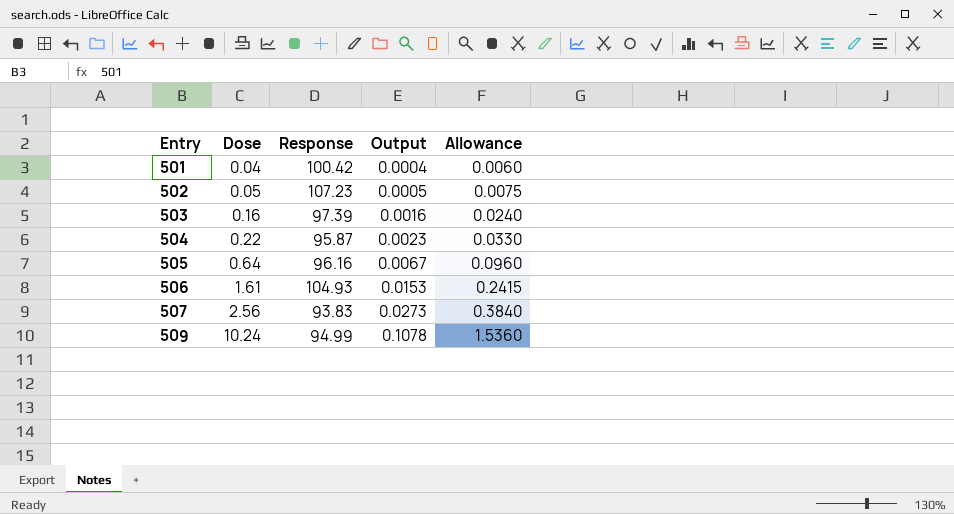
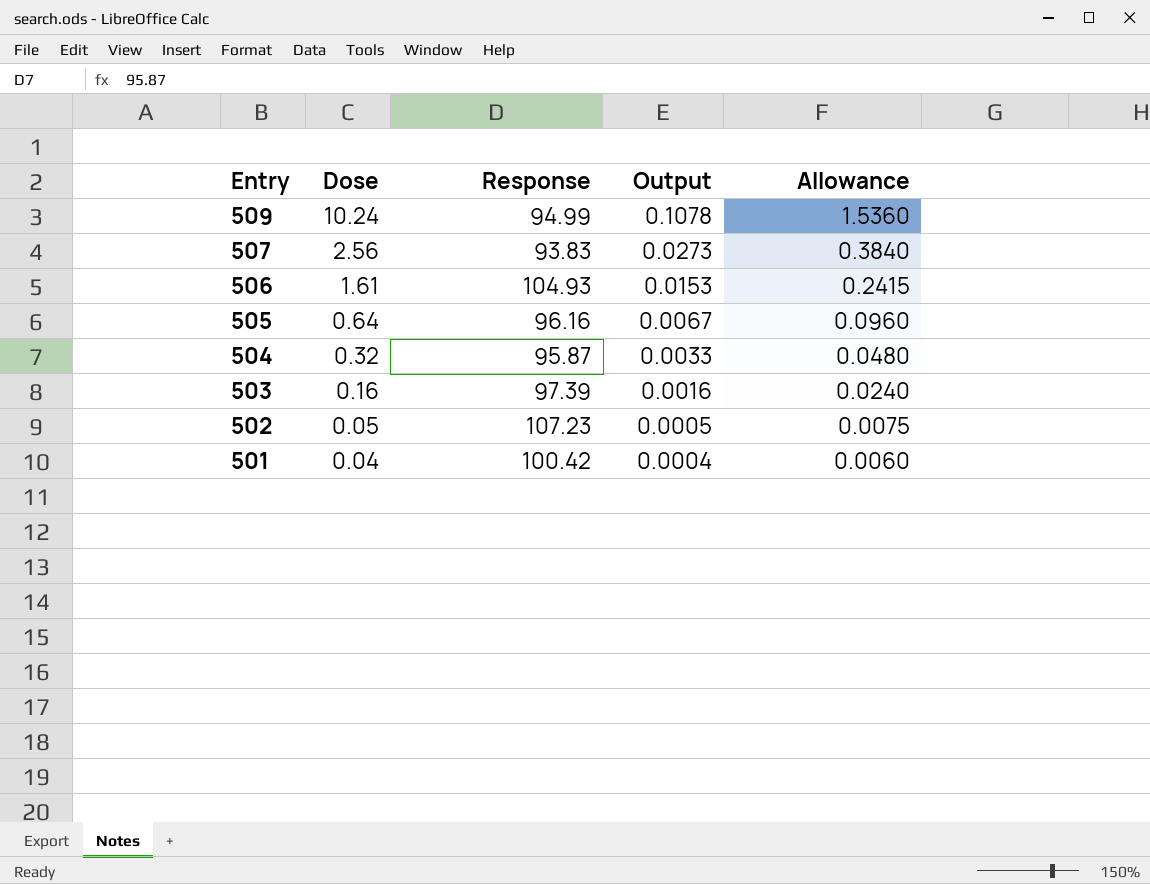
row order: Entry ascending -> Entry descending
504 | Dose: 0.22 -> 0.32
504 | Output: 0.0023 -> 0.0033
504 | Allowance: 0.0330 -> 0.0480

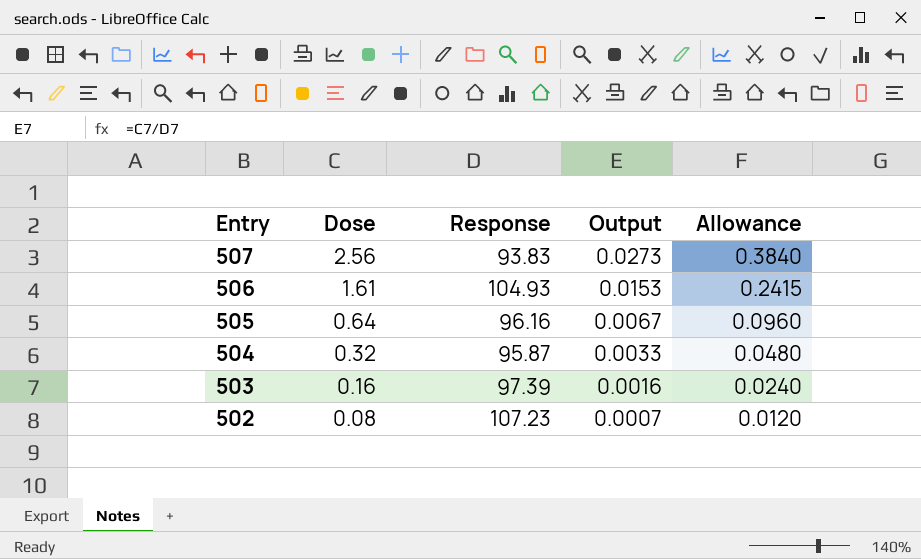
row 509: 10.24 | 94.99 | 0.1078 | 1.5360 -> none
row 501: 0.04 | 100.42 | 0.0004 | 0.0060 -> none
502 | Dose: 0.05 -> 0.08
502 | Output: 0.0005 -> 0.0007
502 | Allowance: 0.0075 -> 0.0120

